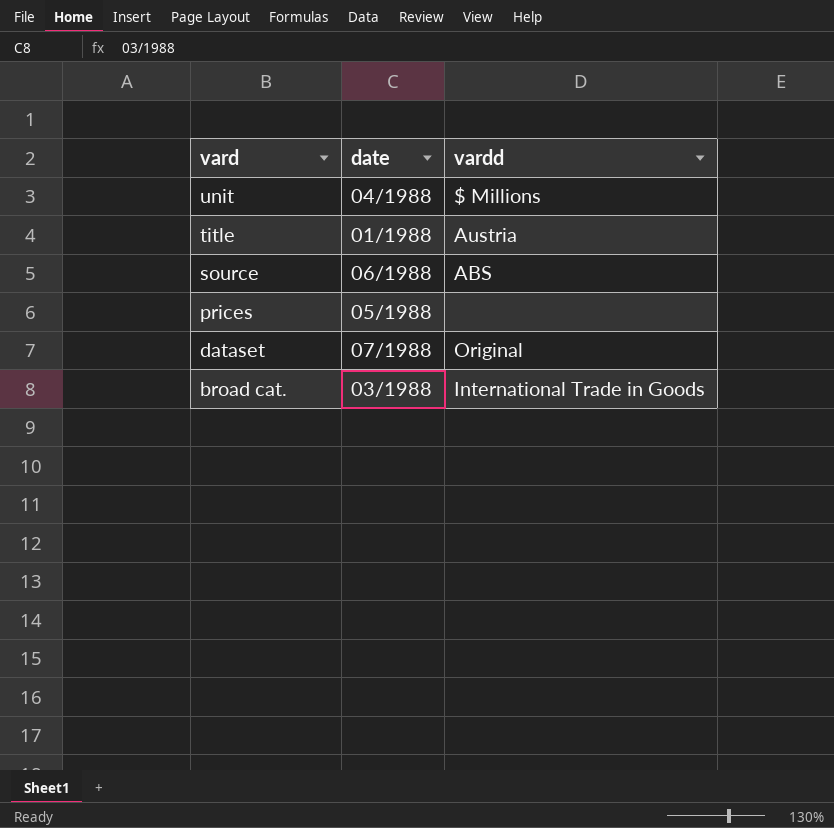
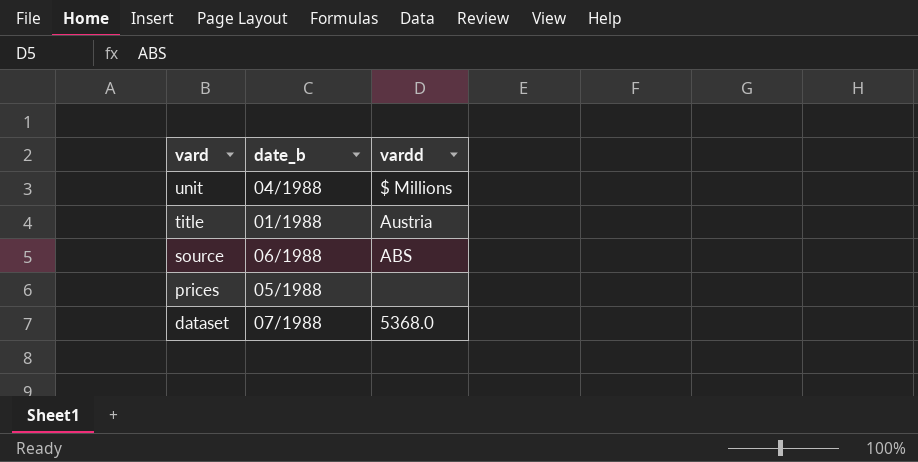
column name: date -> date_b
row broad cat.: 03/1988 | International Trade in Goods -> none
dataset | vardd: Original -> 5368.0

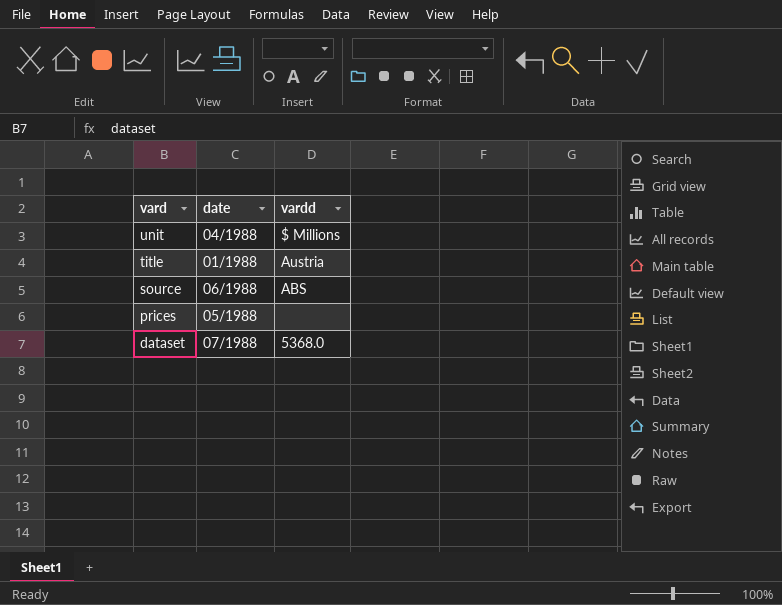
column name: date_b -> date

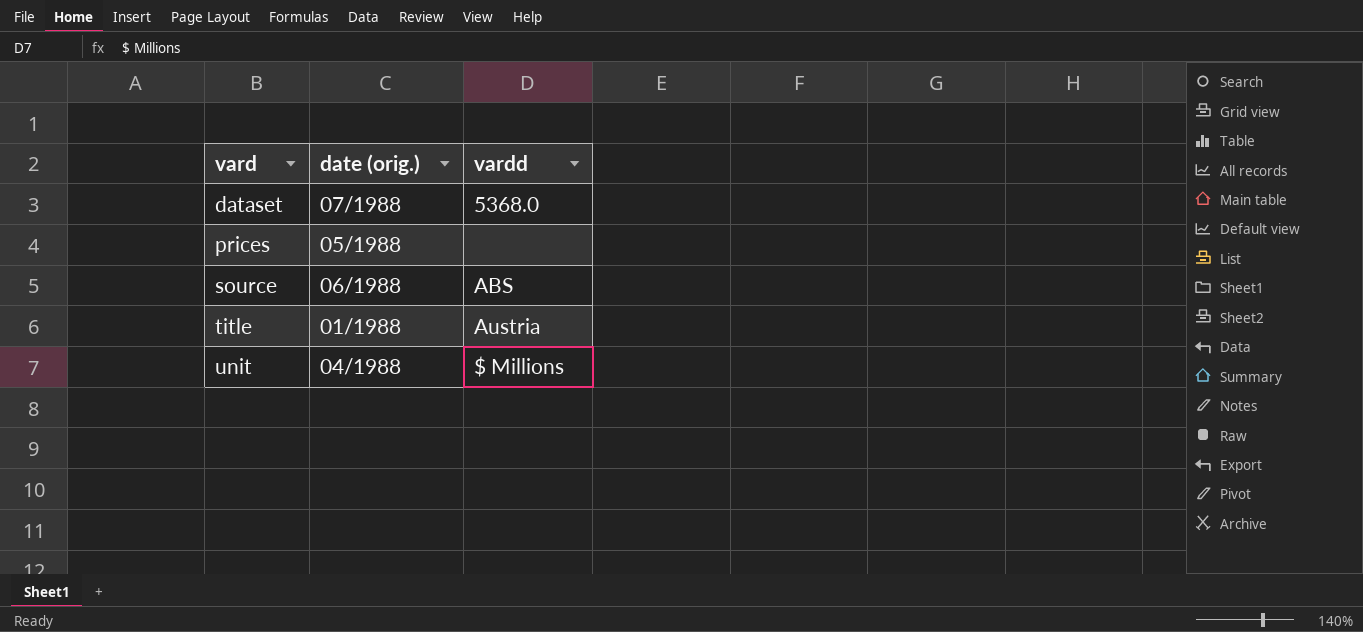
row order: vard descending -> vard ascending
column name: date -> date (orig.)

